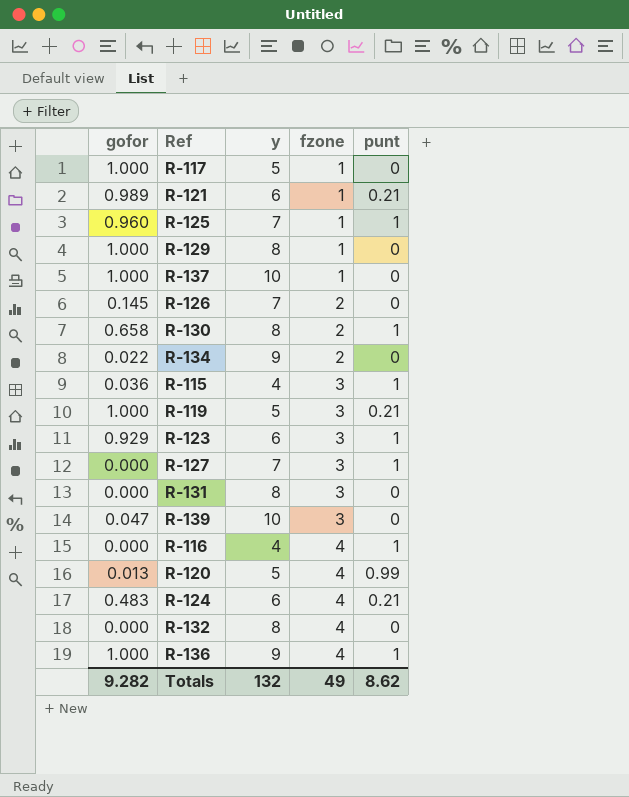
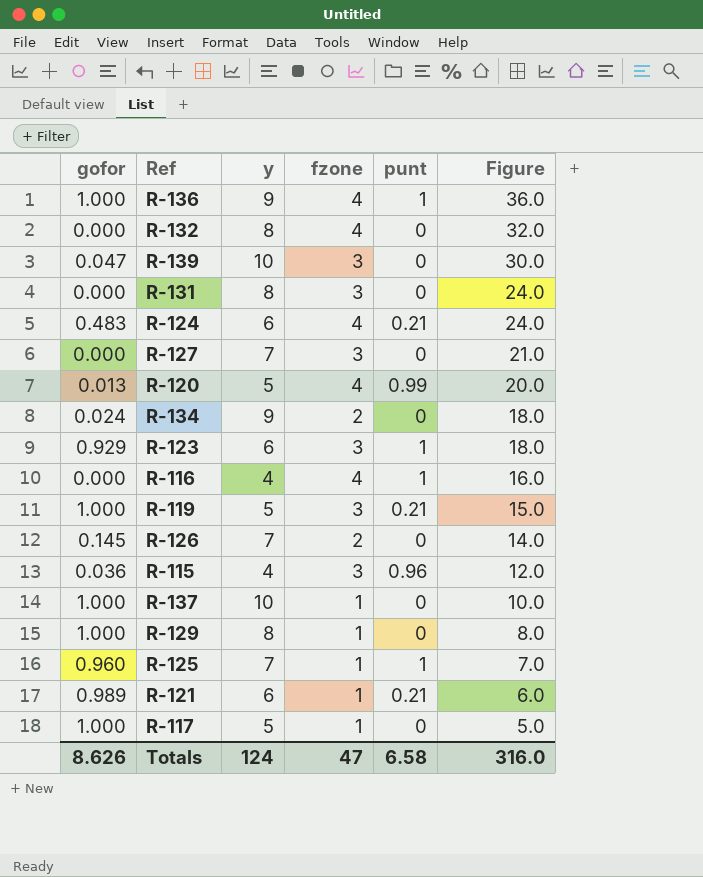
row order: fzone ascending -> Figure descending
column Figure | formula: none -> [y] * [fzone]
row R-130: 0.658 | 8 | 2 | 1 -> none
R-127 | punt: 1 -> 0
R-134 | gofor: 0.022 -> 0.024
R-115 | punt: 1 -> 0.96
Totals | gofor: 9.282 -> 8.626
Totals | y: 132 -> 124
Totals | fzone: 49 -> 47
Totals | punt: 8.62 -> 6.58

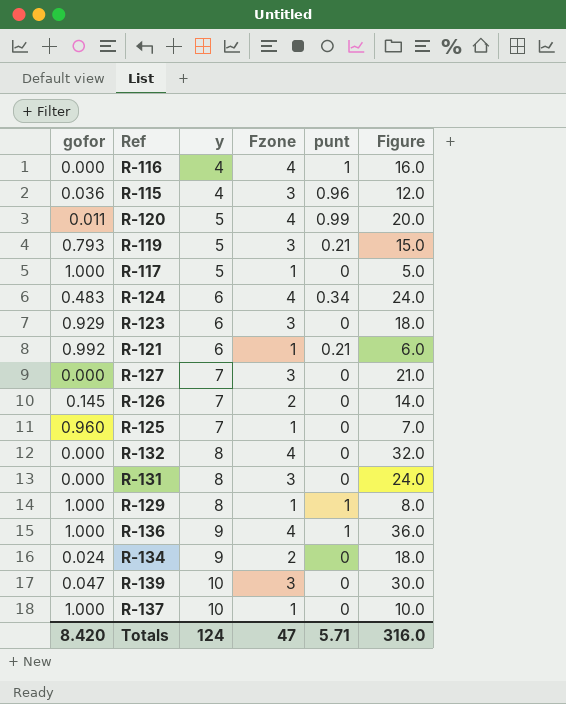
row order: Figure descending -> y ascending
column name: fzone -> Fzone
R-120 | gofor: 0.013 -> 0.011
R-119 | gofor: 1.000 -> 0.793
R-124 | punt: 0.21 -> 0.34
R-123 | punt: 1 -> 0
R-121 | gofor: 0.989 -> 0.992
R-125 | punt: 1 -> 0
R-129 | punt: 0 -> 1
Totals | gofor: 8.626 -> 8.420
Totals | punt: 6.58 -> 5.71

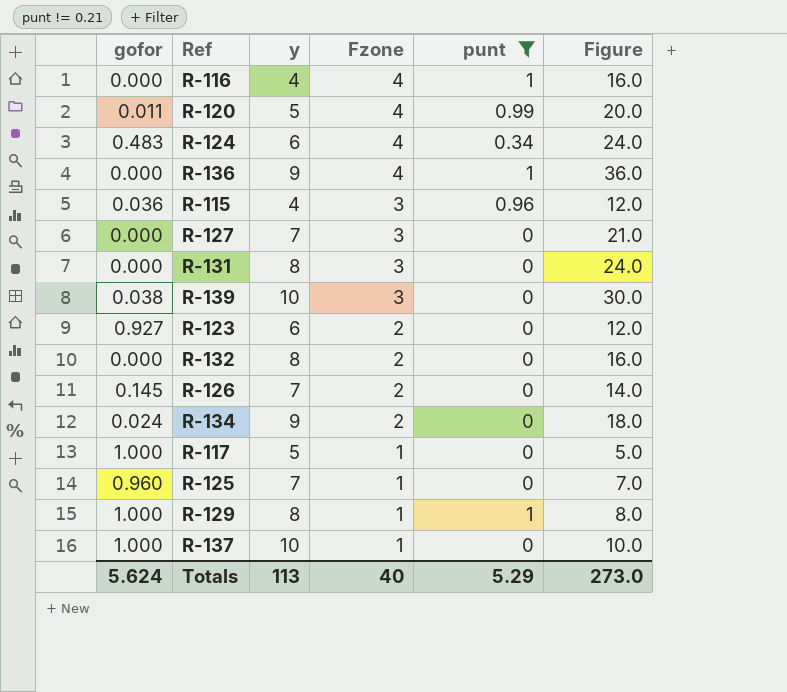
filter: none -> punt != 0.21
row order: y ascending -> Fzone descending
R-136 | gofor: 1.000 -> 0.000
R-139 | gofor: 0.047 -> 0.038
R-123 | gofor: 0.929 -> 0.927
R-123 | Fzone: 3 -> 2
R-123 | Figure: 18.0 -> 12.0
R-132 | Fzone: 4 -> 2
R-132 | Figure: 32.0 -> 16.0
Totals | gofor: 8.420 -> 5.624
Totals | y: 124 -> 113
Totals | Fzone: 47 -> 40
Totals | punt: 5.71 -> 5.29
Totals | Figure: 316.0 -> 273.0

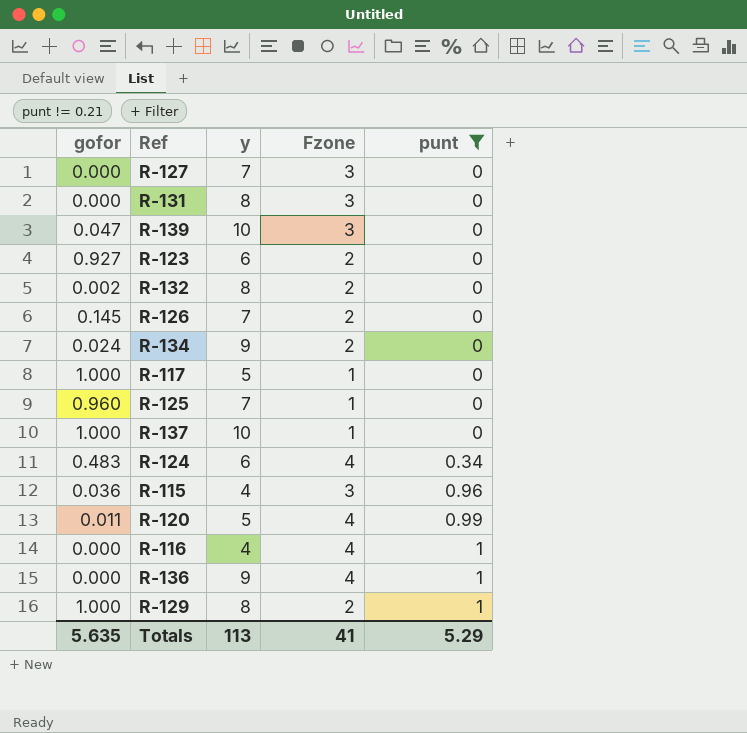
row order: Fzone descending -> punt ascending
column Figure | formula: [y] * [Fzone] -> none
R-139 | gofor: 0.038 -> 0.047
R-132 | gofor: 0.000 -> 0.002
R-129 | Fzone: 1 -> 2
Totals | gofor: 5.624 -> 5.635
Totals | Fzone: 40 -> 41

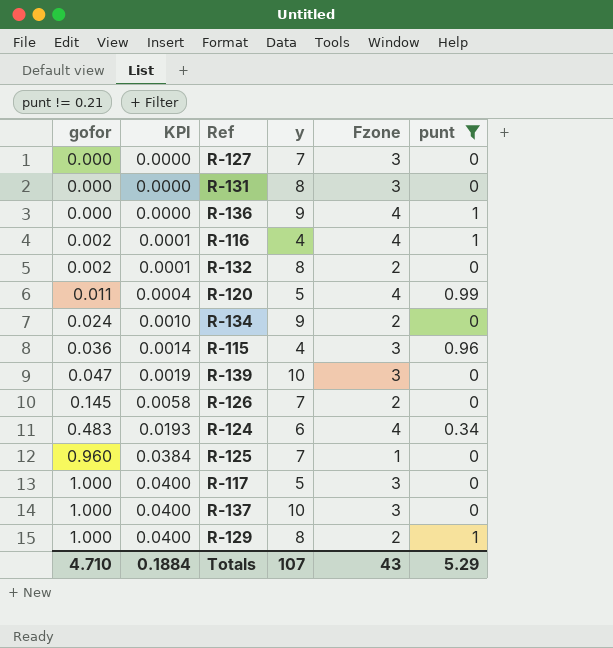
row order: punt ascending -> gofor ascending
column KPI | formula: none -> [gofor] * 0.04
row R-123: 0.927 | 6 | 2 | 0 -> none
R-116 | gofor: 0.000 -> 0.002
R-117 | Fzone: 1 -> 3
R-137 | Fzone: 1 -> 3
Totals | gofor: 5.635 -> 4.710
Totals | y: 113 -> 107
Totals | Fzone: 41 -> 43

